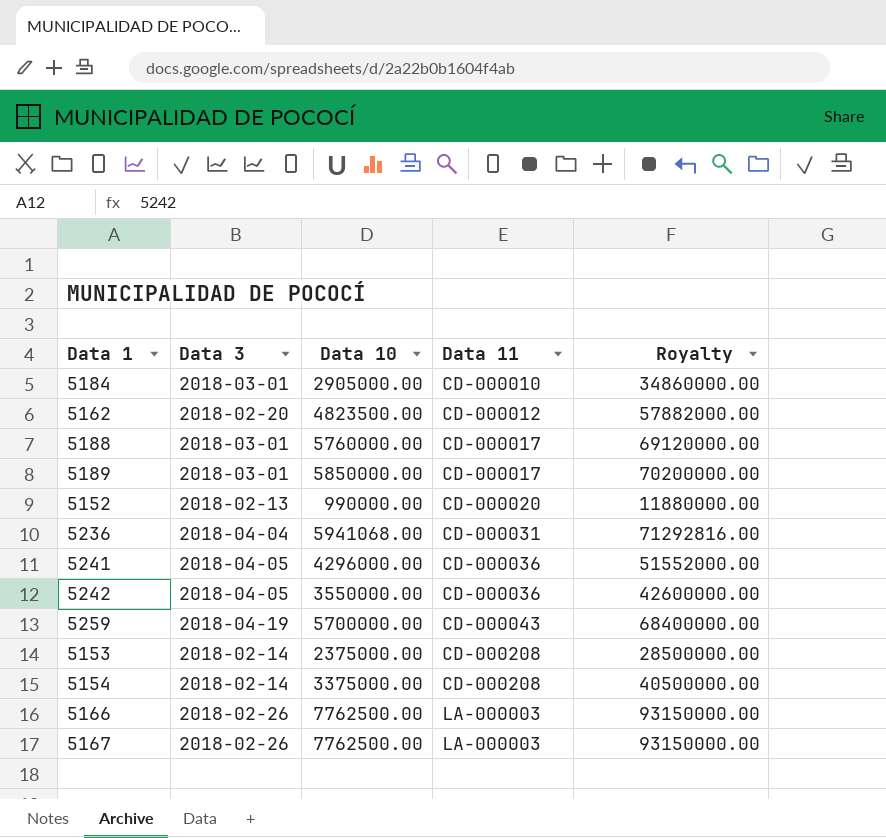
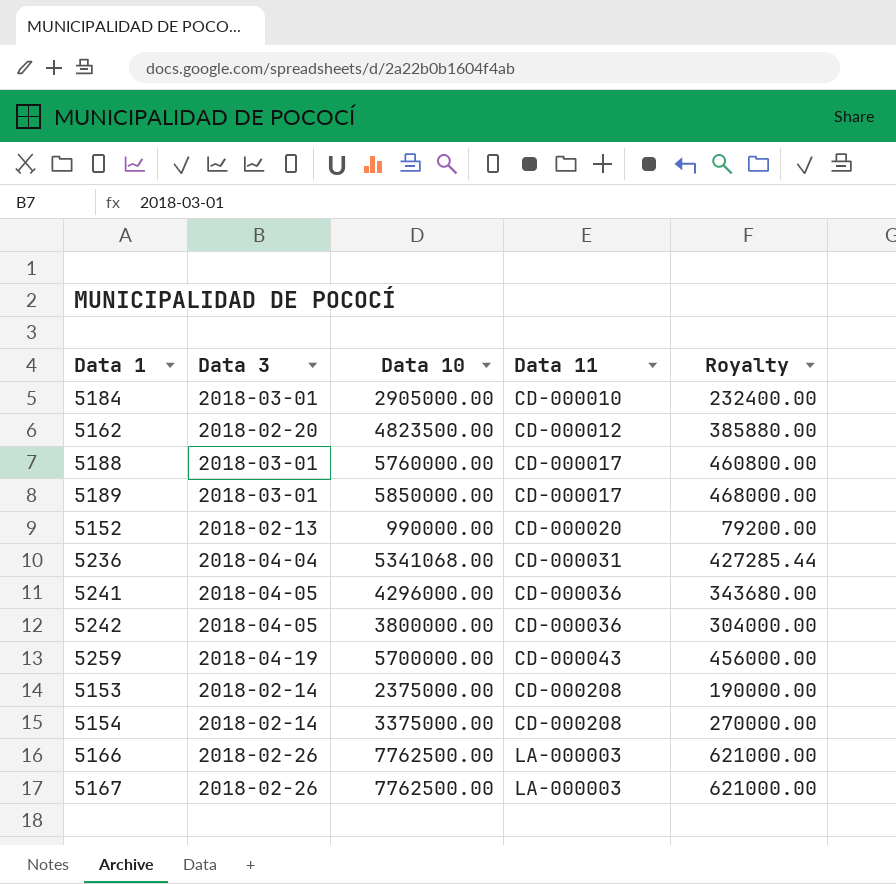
column Royalty | formula: [Data 10] * 12 -> [Data 10] * 0.08
5236 | Data 10: 5941068.00 -> 5341068.00
5242 | Data 10: 3550000.00 -> 3800000.00

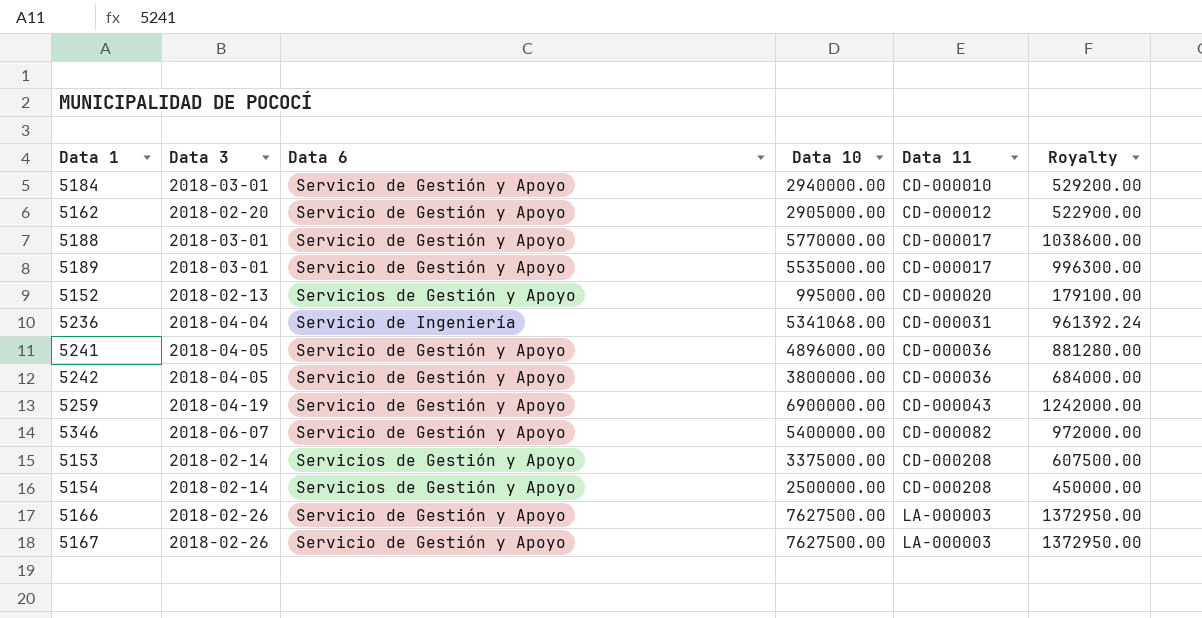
column Data 6 | position: none -> 3
column Royalty | formula: [Data 10] * 0.08 -> [Data 10] * 0.18
5184 | Data 10: 2905000.00 -> 2940000.00
5162 | Data 10: 4823500.00 -> 2905000.00
5188 | Data 10: 5760000.00 -> 5770000.00
5189 | Data 10: 5850000.00 -> 5535000.00
5152 | Data 10: 990000.00 -> 995000.00
5241 | Data 10: 4296000.00 -> 4896000.00
5259 | Data 10: 5700000.00 -> 6900000.00
row 5346: none -> 2018-06-07 | Servicio de Gestión y Apoyo | 5400000.00 | CD-000082 | 972000.00
5153 | Data 10: 2375000.00 -> 3375000.00
5154 | Data 10: 3375000.00 -> 2500000.00
5166 | Data 10: 7762500.00 -> 7627500.00
5167 | Data 10: 7762500.00 -> 7627500.00

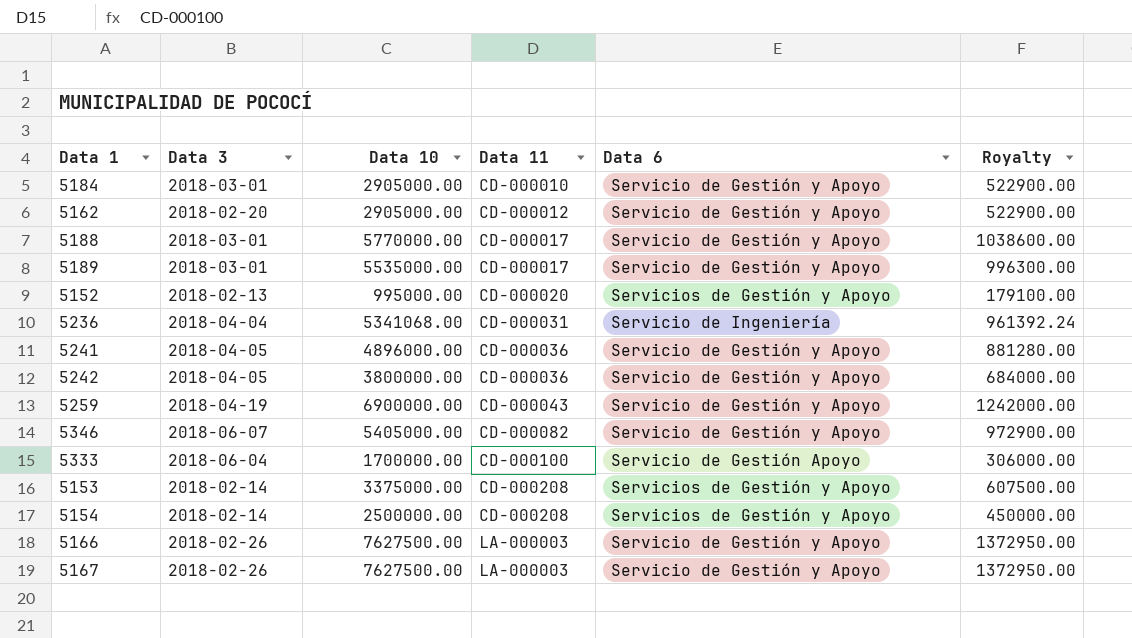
column Data 6 | position: 3 -> 5
5184 | Data 10: 2940000.00 -> 2905000.00
5184 | Royalty: 529200.00 -> 522900.00
5346 | Data 10: 5400000.00 -> 5405000.00
5346 | Royalty: 972000.00 -> 972900.00
row 5333: none -> 2018-06-04 | 1700000.00 | CD-000100 | Servicio de Gestión Apoyo | 306000.00

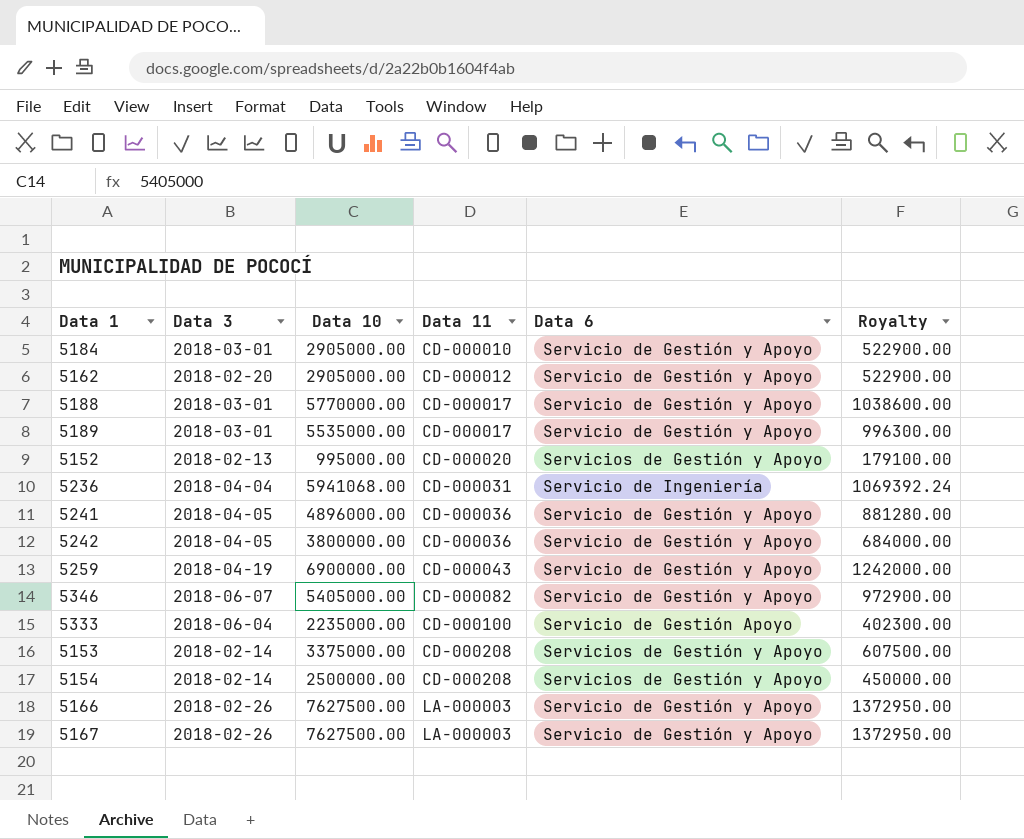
5236 | Data 10: 5341068.00 -> 5941068.00
5236 | Royalty: 961392.24 -> 1069392.24
5333 | Data 10: 1700000.00 -> 2235000.00
5333 | Royalty: 306000.00 -> 402300.00

